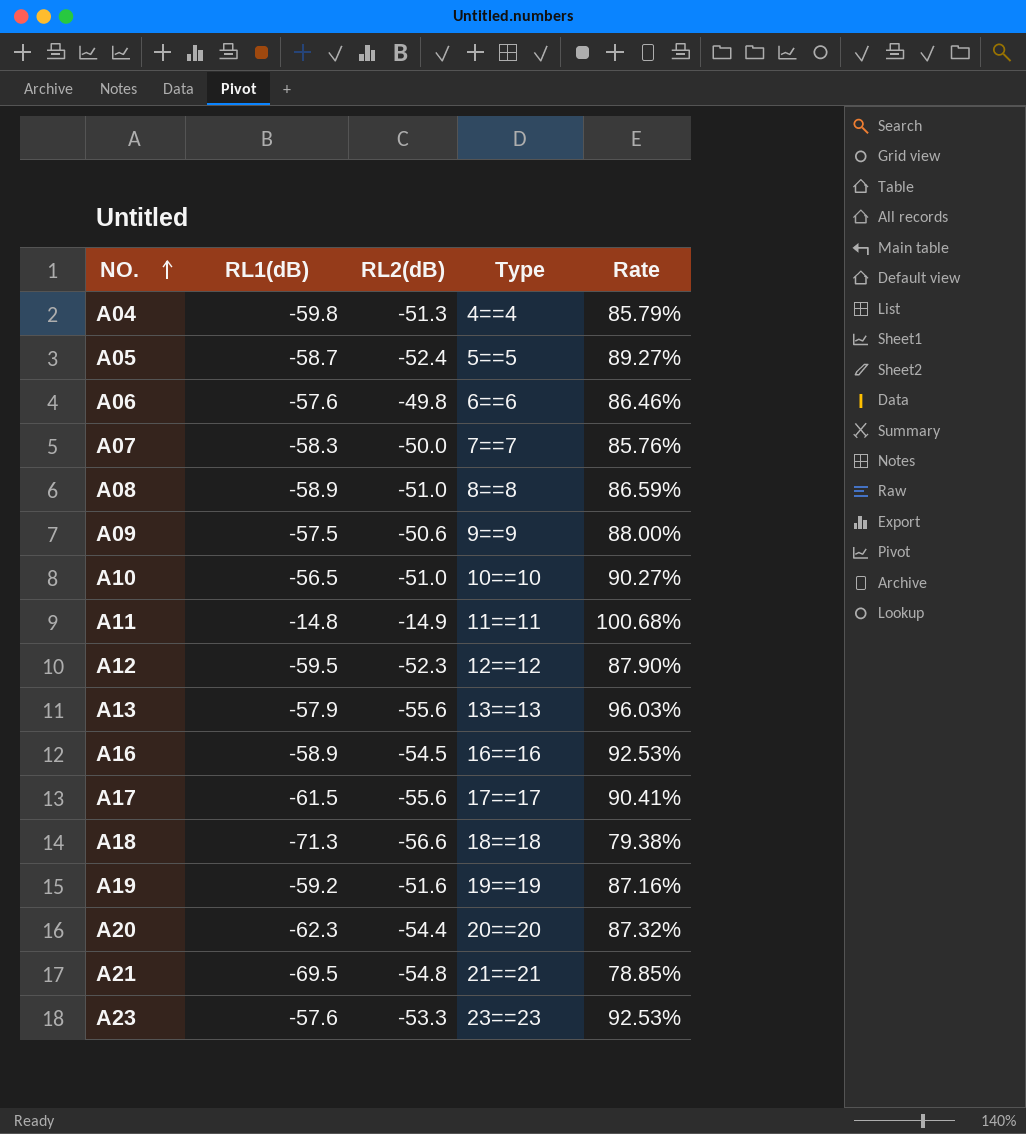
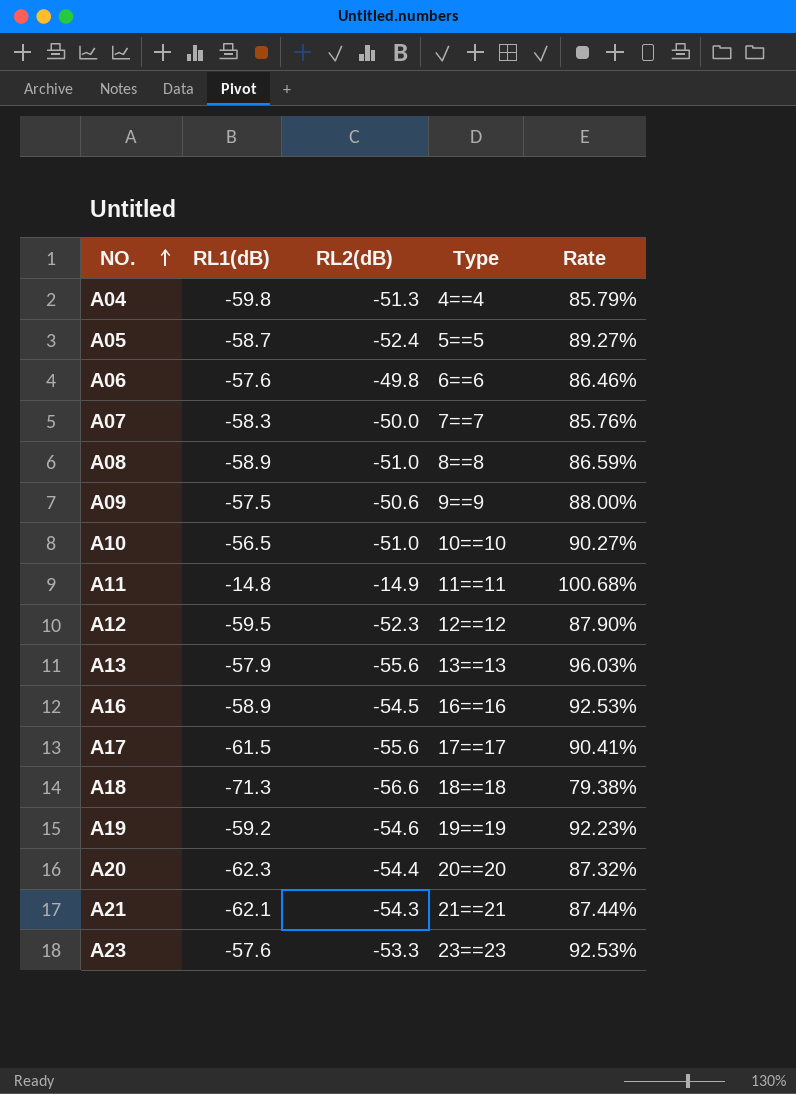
A19 | RL2(dB): -51.6 -> -54.6
A19 | Rate: 87.16% -> 92.23%
A21 | RL1(dB): -69.5 -> -62.1
A21 | RL2(dB): -54.8 -> -54.3
A21 | Rate: 78.85% -> 87.44%

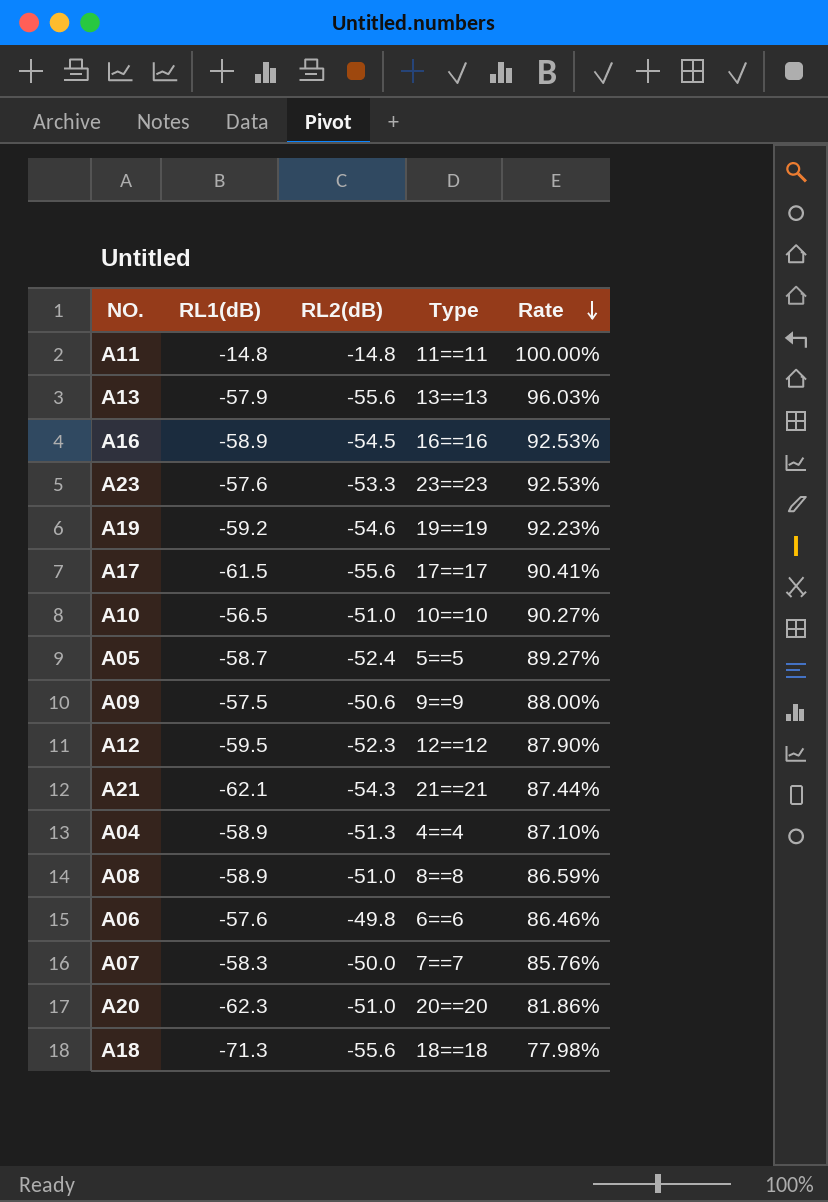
row order: NO. ascending -> Rate descending
A11 | RL2(dB): -14.9 -> -14.8
A11 | Rate: 100.68% -> 100.00%
A04 | RL1(dB): -59.8 -> -58.9
A04 | Rate: 85.79% -> 87.10%
A20 | RL2(dB): -54.4 -> -51.0
A20 | Rate: 87.32% -> 81.86%
A18 | RL2(dB): -56.6 -> -55.6
A18 | Rate: 79.38% -> 77.98%

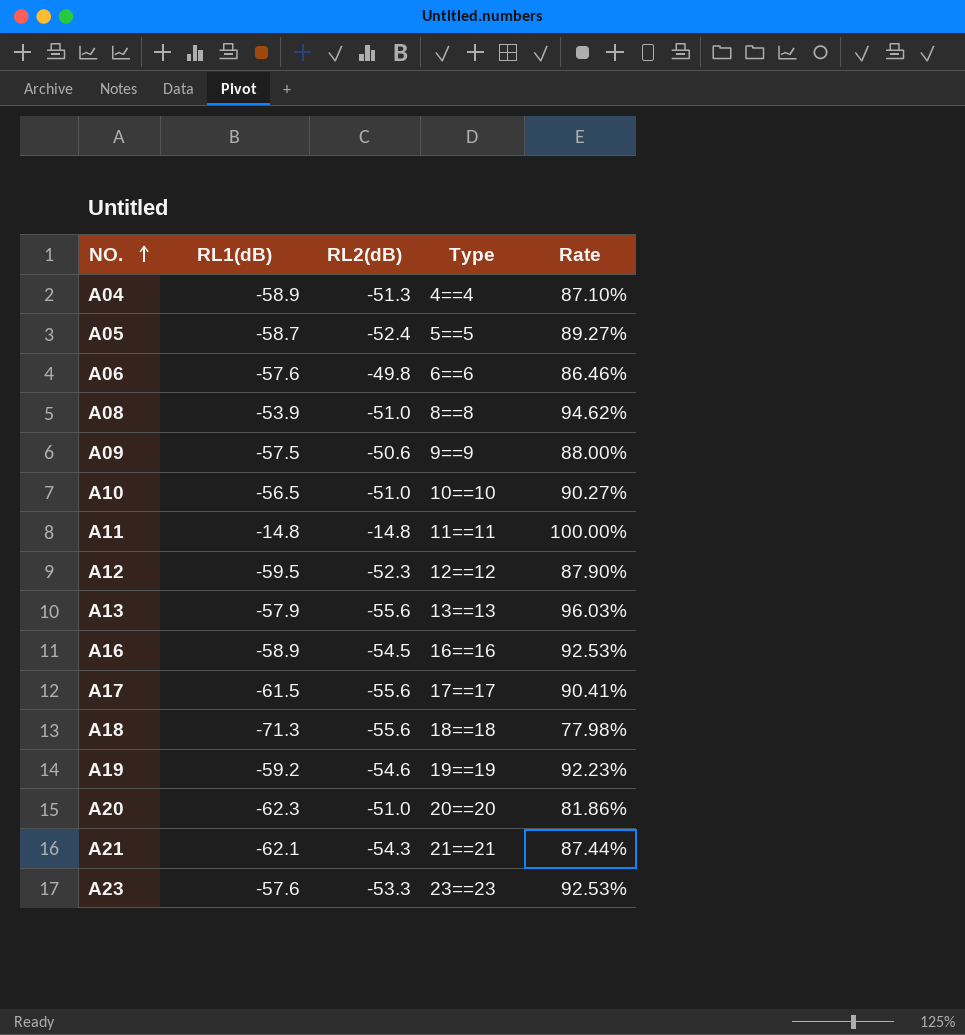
row order: Rate descending -> NO. ascending
row A07: -58.3 | -50.0 | 7==7 | 85.76% -> none
A08 | RL1(dB): -58.9 -> -53.9
A08 | Rate: 86.59% -> 94.62%

